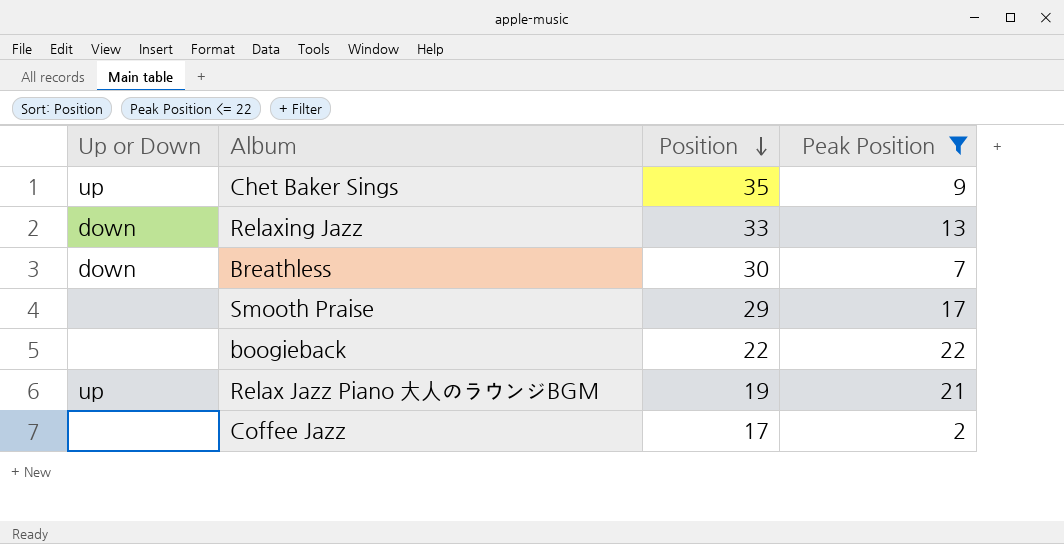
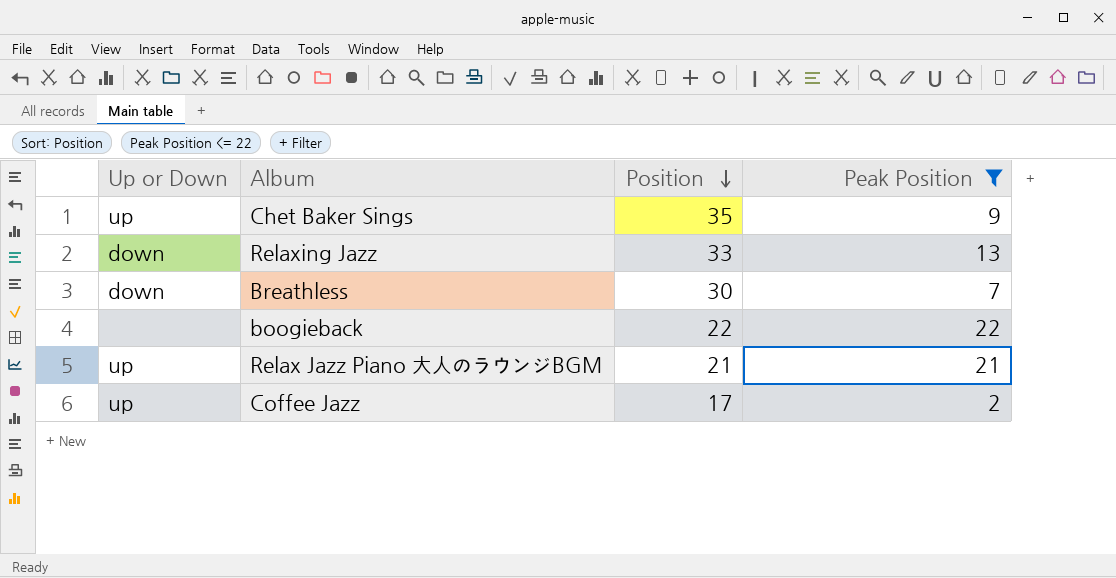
row Smooth Praise: none | 29 | 17 -> none
Relax Jazz Piano 大人のラウンジBGM | Position: 19 -> 21
Coffee Jazz | Up or Down: none -> up

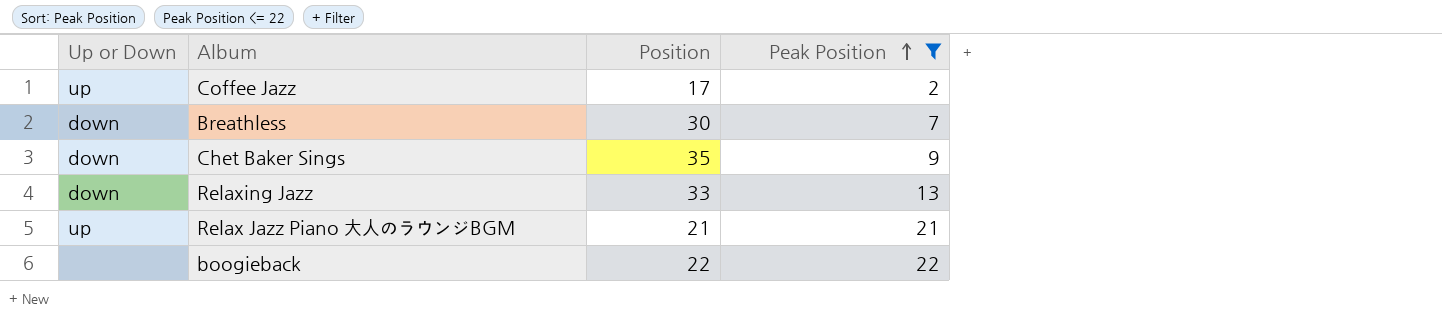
row order: Position descending -> Peak Position ascending
Chet Baker Sings | Up or Down: up -> down

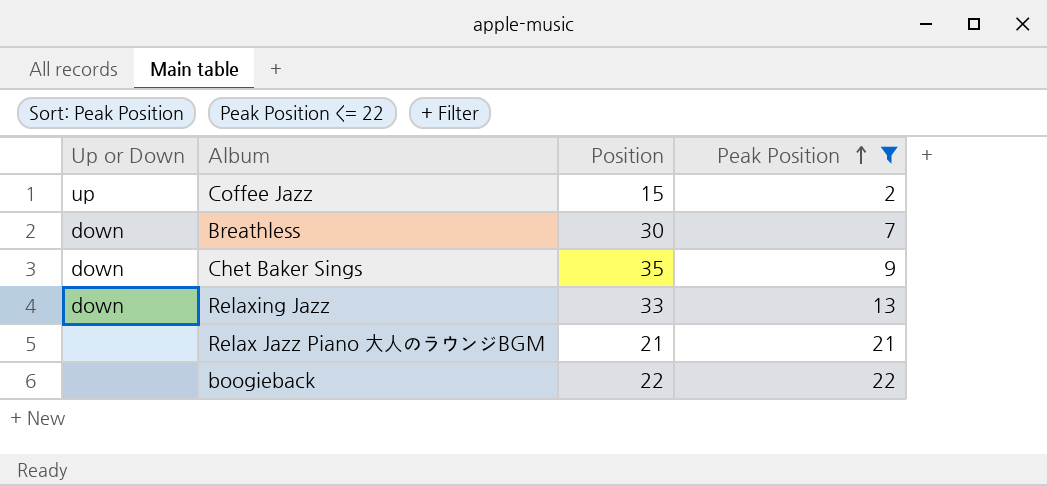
Coffee Jazz | Position: 17 -> 15
Relax Jazz Piano 大人のラウンジBGM | Up or Down: up -> none

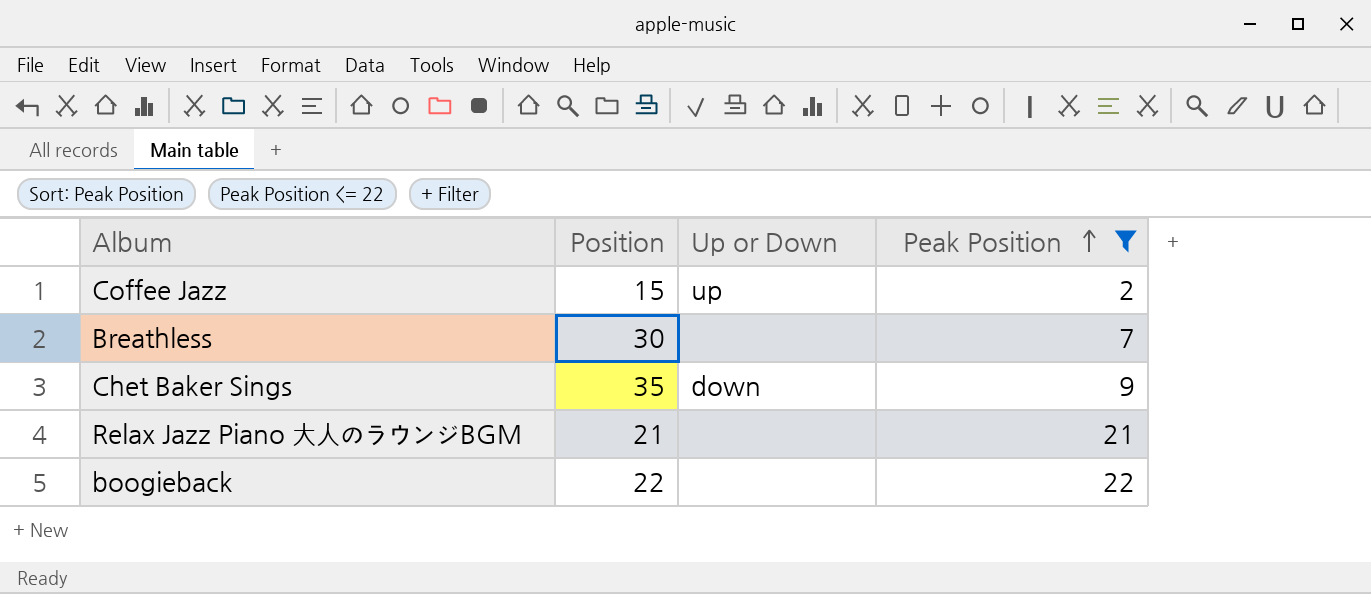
column Up or Down | position: 1 -> 3
row Relaxing Jazz: down | 33 | 13 -> none
Breathless | Up or Down: down -> none

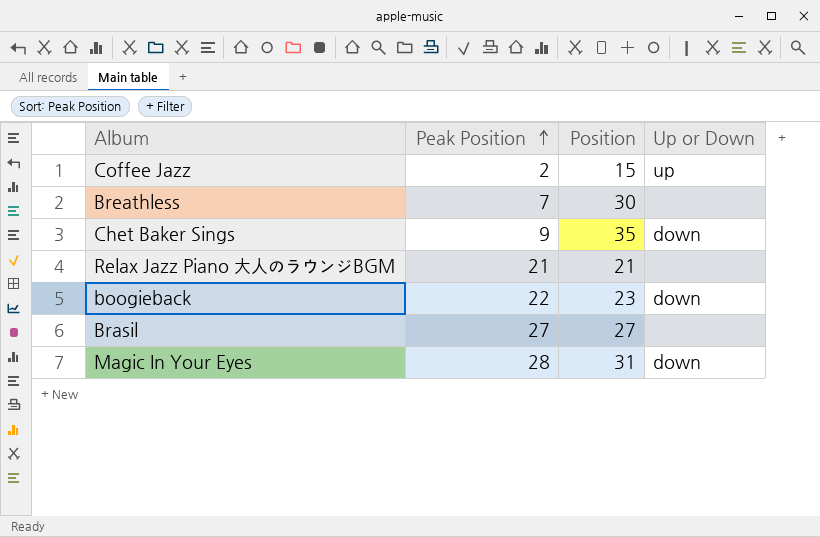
filter: Peak Position <= 22 -> none
column Peak Position | position: 4 -> 2
boogieback | Position: 22 -> 23
boogieback | Up or Down: none -> down

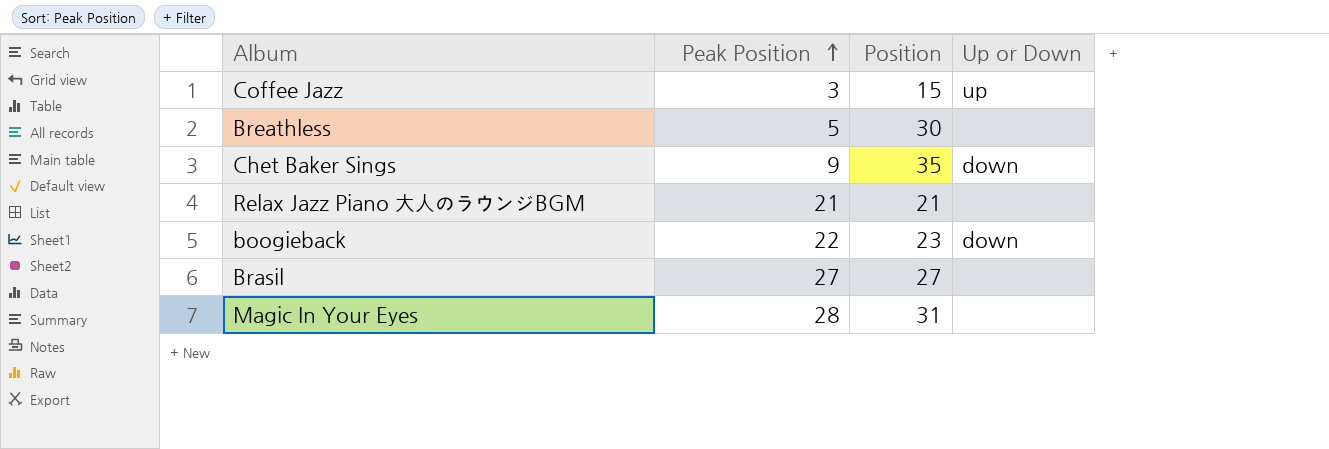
Coffee Jazz | Peak Position: 2 -> 3
Breathless | Peak Position: 7 -> 5
Magic In Your Eyes | Up or Down: down -> none

